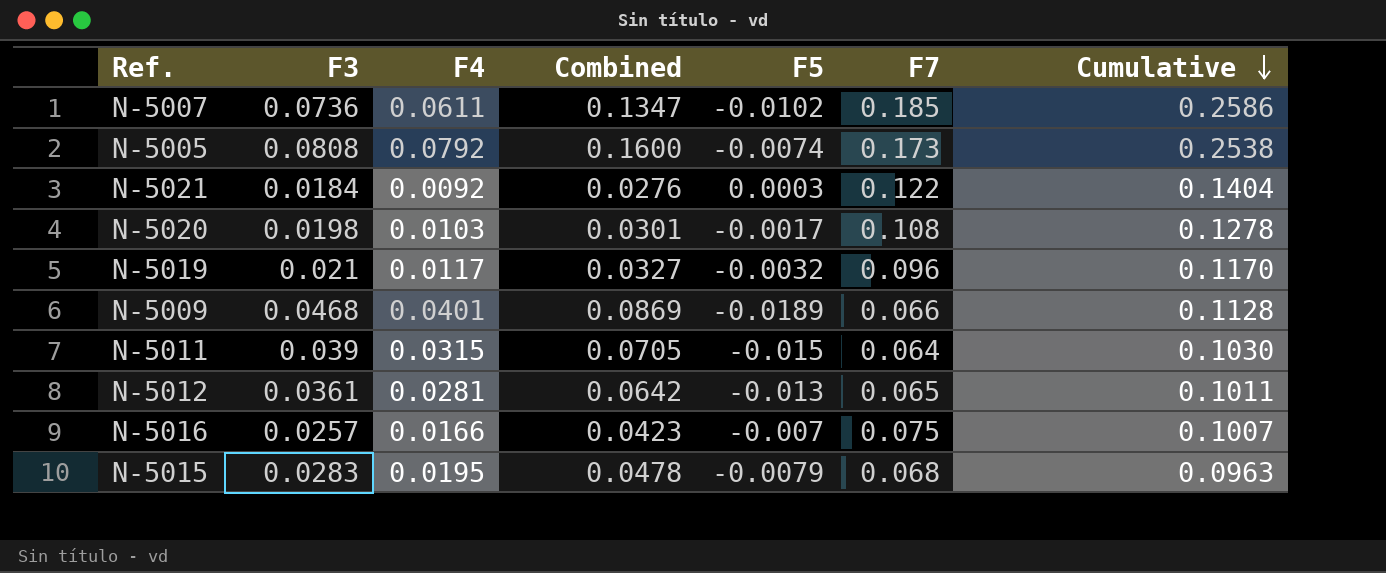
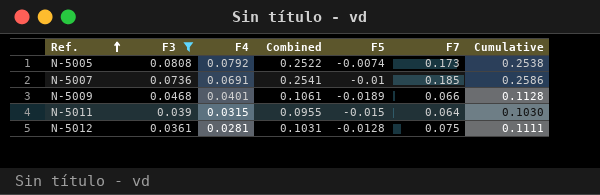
filter: none -> F3 >= 0.0361
row order: Cumulative descending -> Ref. ascending
column Combined | formula: [F3] + [F4] -> [F4] + [F7]
N-5007 | F4: 0.0611 -> 0.0691
N-5007 | F5: -0.0102 -> -0.01
N-5012 | F5: -0.013 -> -0.0128
N-5012 | F7: 0.065 -> 0.075
N-5012 | Cumulative: 0.1011 -> 0.1111

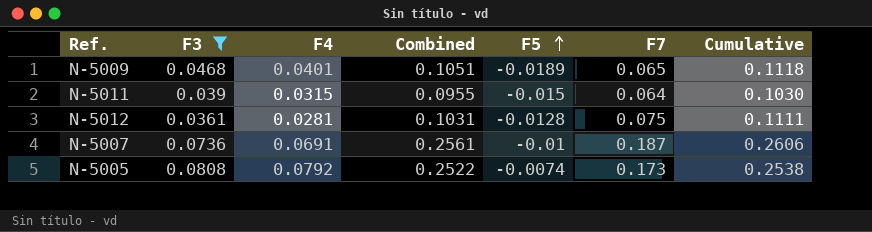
row order: Ref. ascending -> F5 ascending
N-5009 | Combined: 0.1061 -> 0.1051
N-5009 | F7: 0.066 -> 0.065
N-5009 | Cumulative: 0.1128 -> 0.1118
N-5007 | Combined: 0.2541 -> 0.2561
N-5007 | F7: 0.185 -> 0.187
N-5007 | Cumulative: 0.2586 -> 0.2606

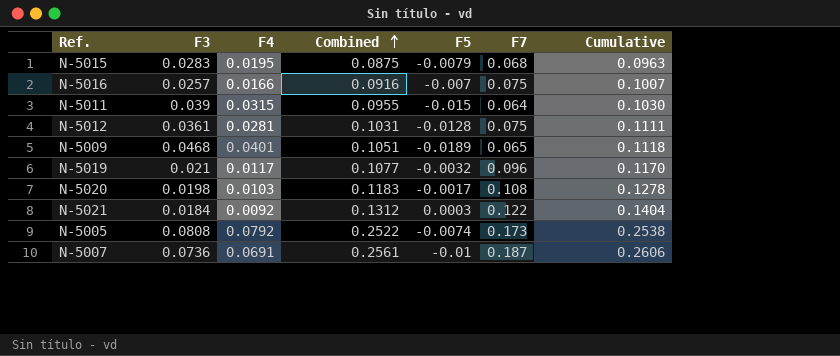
filter: F3 >= 0.0361 -> none
row order: F5 ascending -> Combined ascending

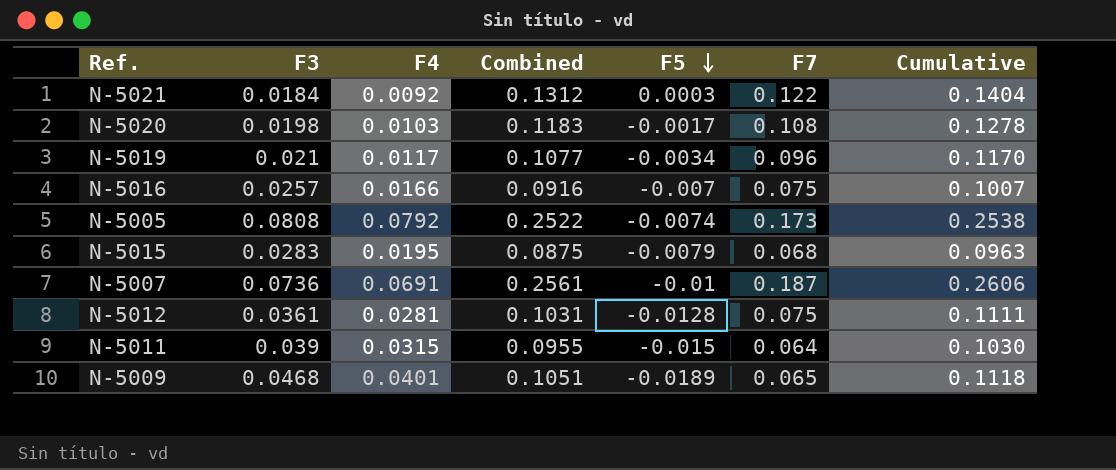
row order: Combined ascending -> F5 descending
N-5019 | F5: -0.0032 -> -0.0034

